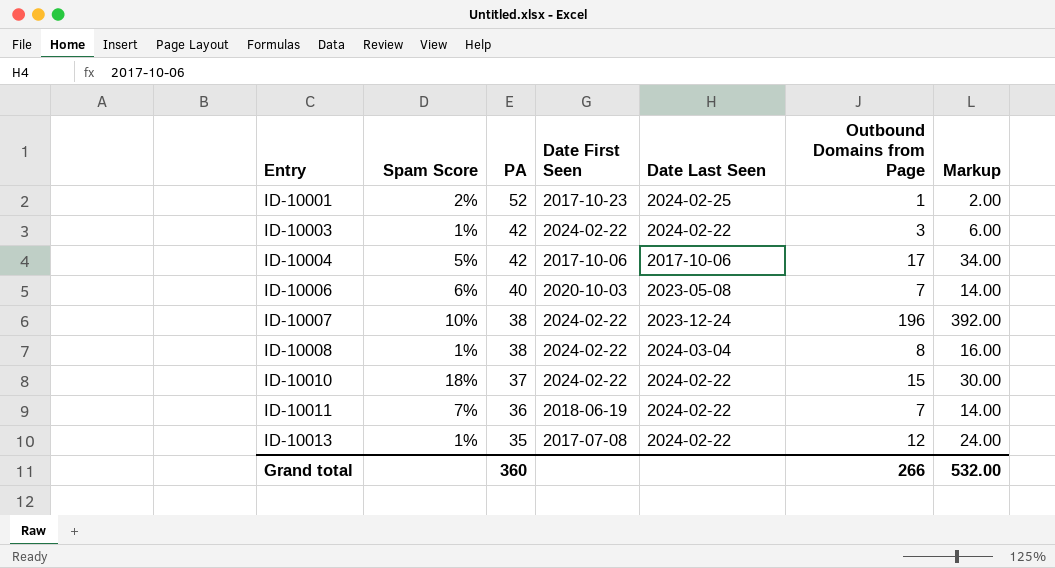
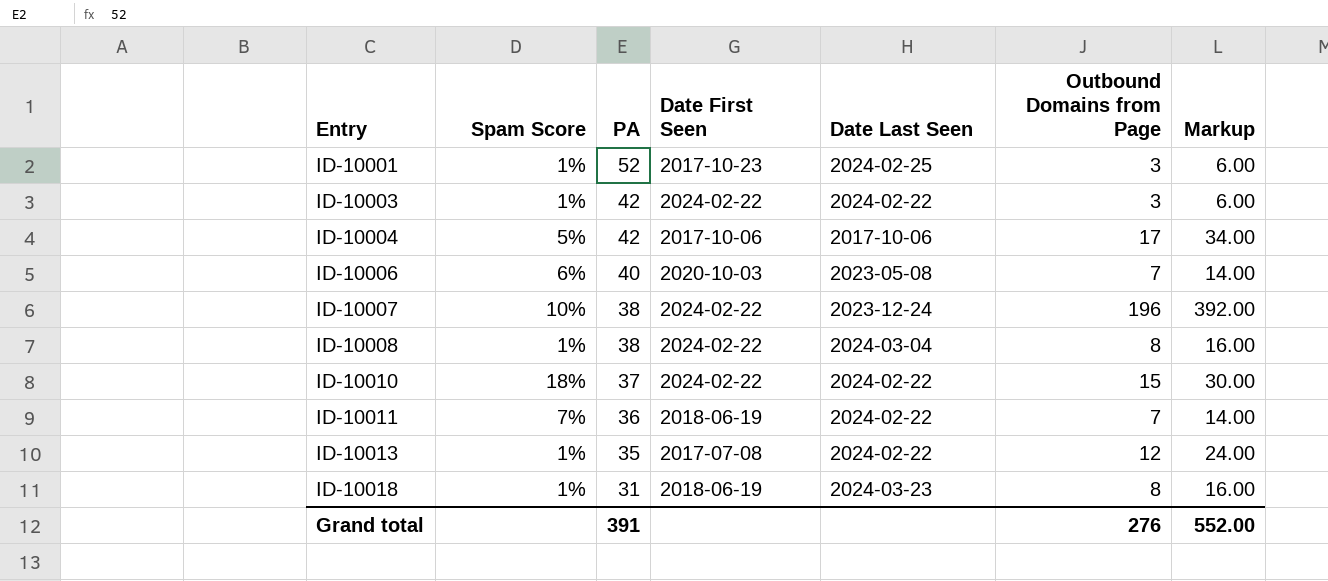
ID-10001 | Spam Score: 2% -> 1%
ID-10001 | Outbound Domains from Page: 1 -> 3
ID-10001 | Markup: 2.00 -> 6.00
row ID-10018: none -> 1% | 31 | 2018-06-19 | 2024-03-23 | 8 | 16.00
Grand total | PA: 360 -> 391
Grand total | Outbound Domains from Page: 266 -> 276
Grand total | Markup: 532.00 -> 552.00

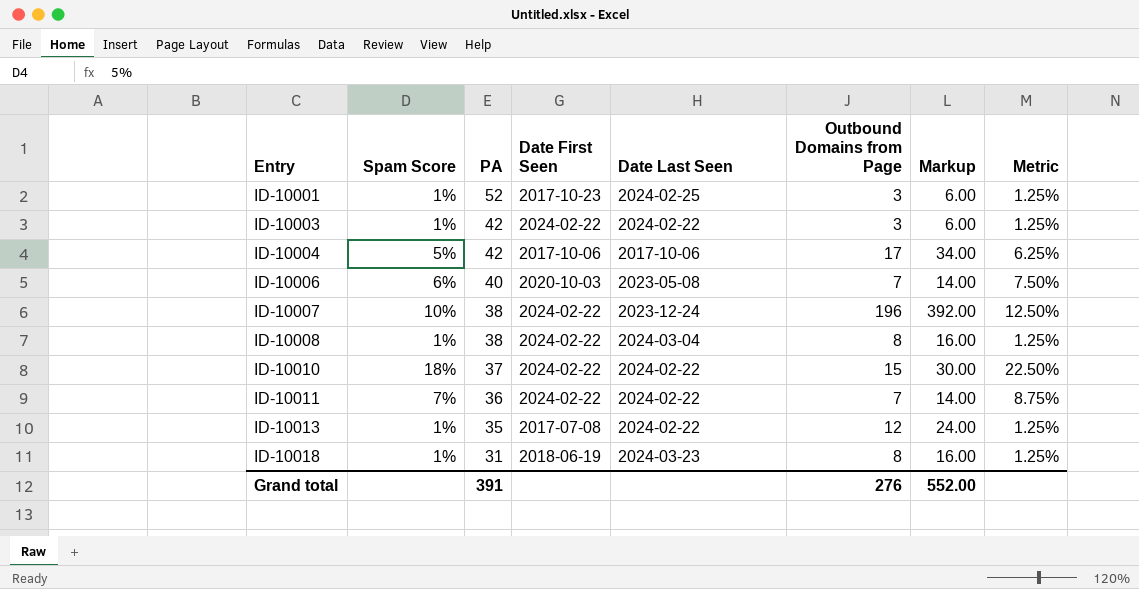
column Metric | formula: none -> [Spam Score] * 1.25
ID-10011 | Date First Seen: 2018-06-19 -> 2024-02-22

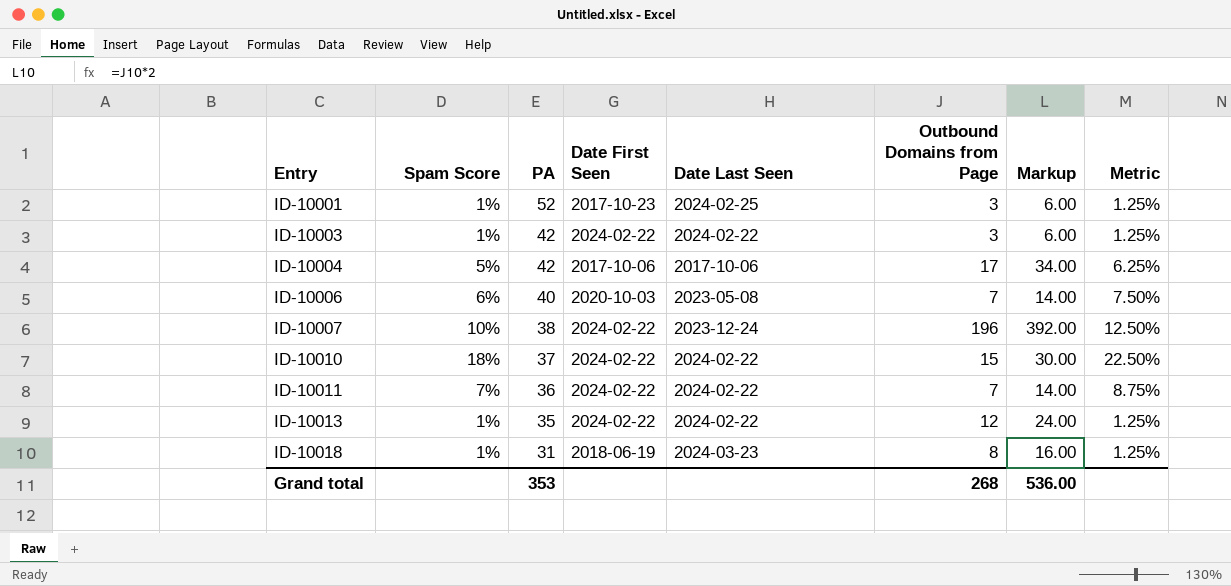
row ID-10008: 1% | 38 | 2024-02-22 | 2024-03-04 | 8 | 16.00 | 1.25% -> none
ID-10013 | Date First Seen: 2017-07-08 -> 2024-02-22
Grand total | PA: 391 -> 353
Grand total | Outbound Domains from Page: 276 -> 268
Grand total | Markup: 552.00 -> 536.00

